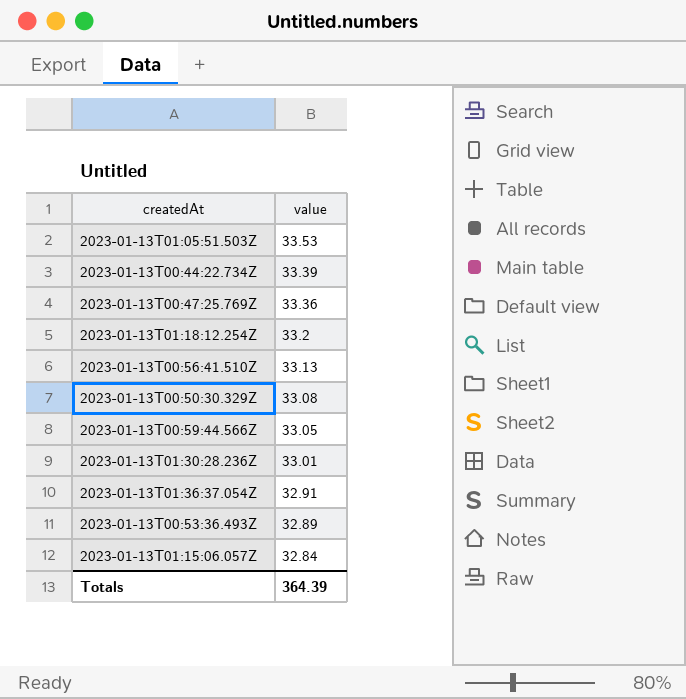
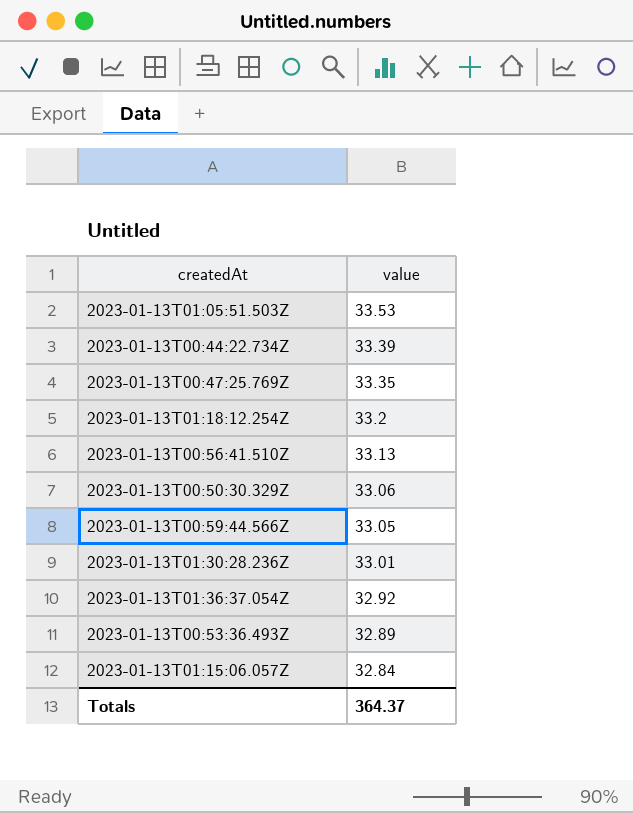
2023-01-13T00:47:25.769Z | value: 33.36 -> 33.35
2023-01-13T00:50:30.329Z | value: 33.08 -> 33.06
2023-01-13T01:36:37.054Z | value: 32.91 -> 32.92
Totals | value: 364.39 -> 364.37

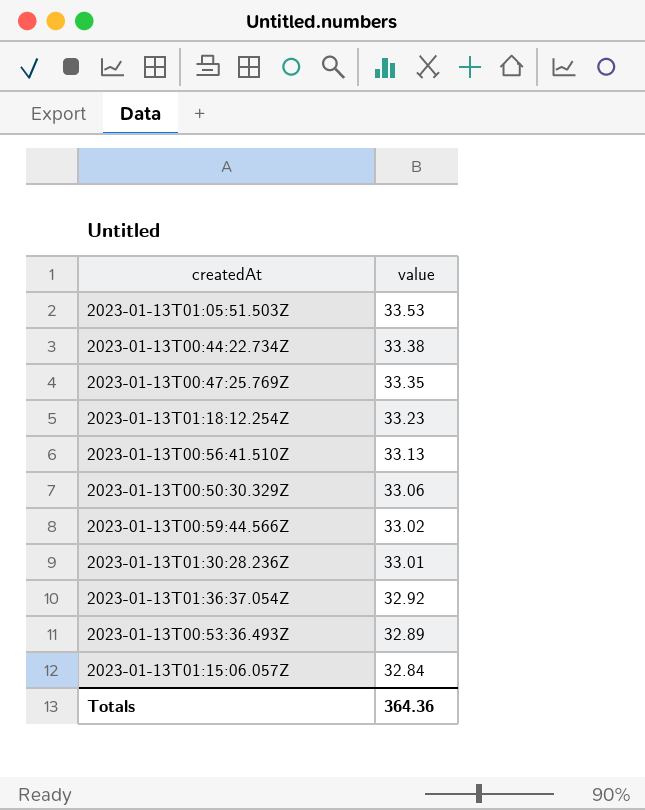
2023-01-13T00:44:22.734Z | value: 33.39 -> 33.38
2023-01-13T01:18:12.254Z | value: 33.2 -> 33.23
2023-01-13T00:59:44.566Z | value: 33.05 -> 33.02
Totals | value: 364.37 -> 364.36

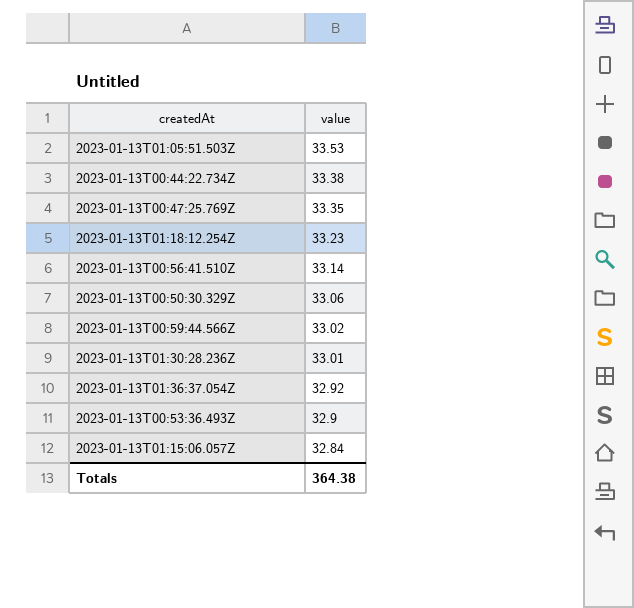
2023-01-13T00:56:41.510Z | value: 33.13 -> 33.14
2023-01-13T00:53:36.493Z | value: 32.89 -> 32.9
Totals | value: 364.36 -> 364.38

